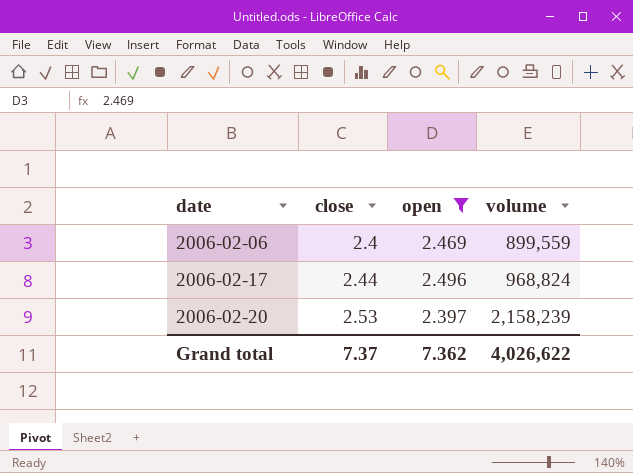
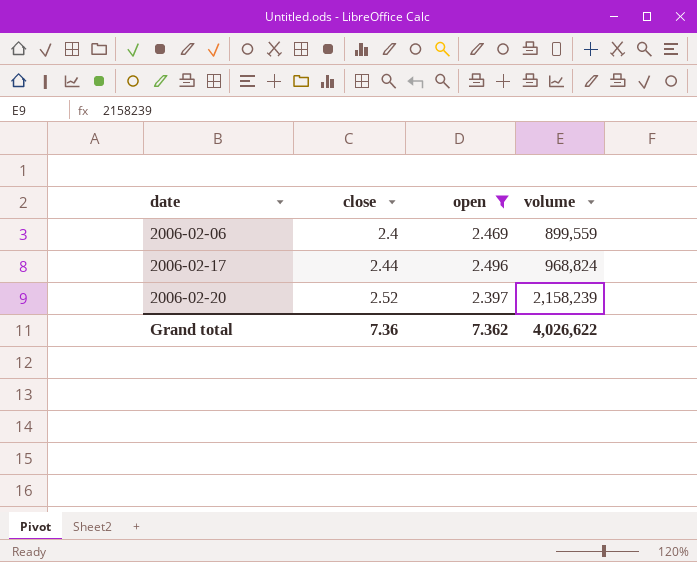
2006-02-20 | close: 2.53 -> 2.52
Grand total | close: 7.37 -> 7.36

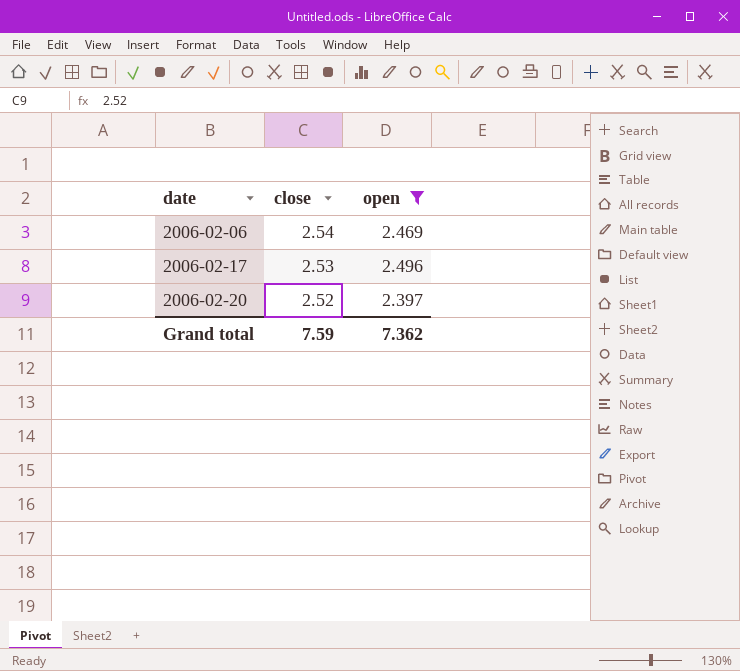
column volume | position: 4 -> none
2006-02-06 | close: 2.4 -> 2.54
2006-02-17 | close: 2.44 -> 2.53
Grand total | close: 7.36 -> 7.59

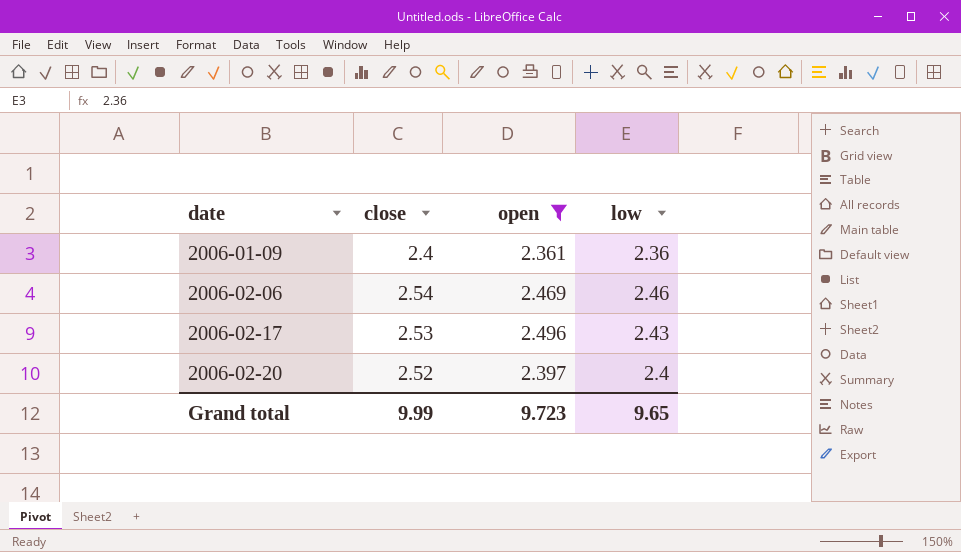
column low | position: none -> 4
row 2006-01-09: none -> 2.4 | 2.361 | 2.36
Grand total | close: 7.59 -> 9.99
Grand total | open: 7.362 -> 9.723

